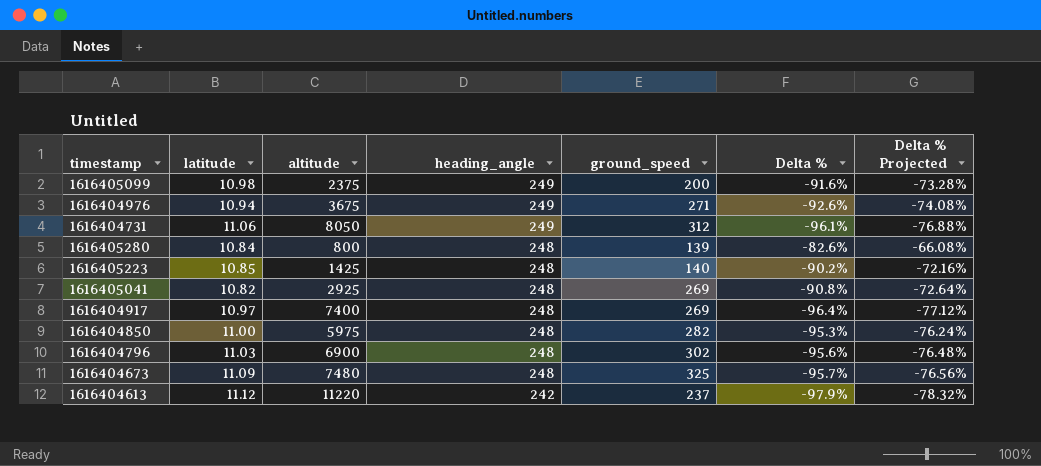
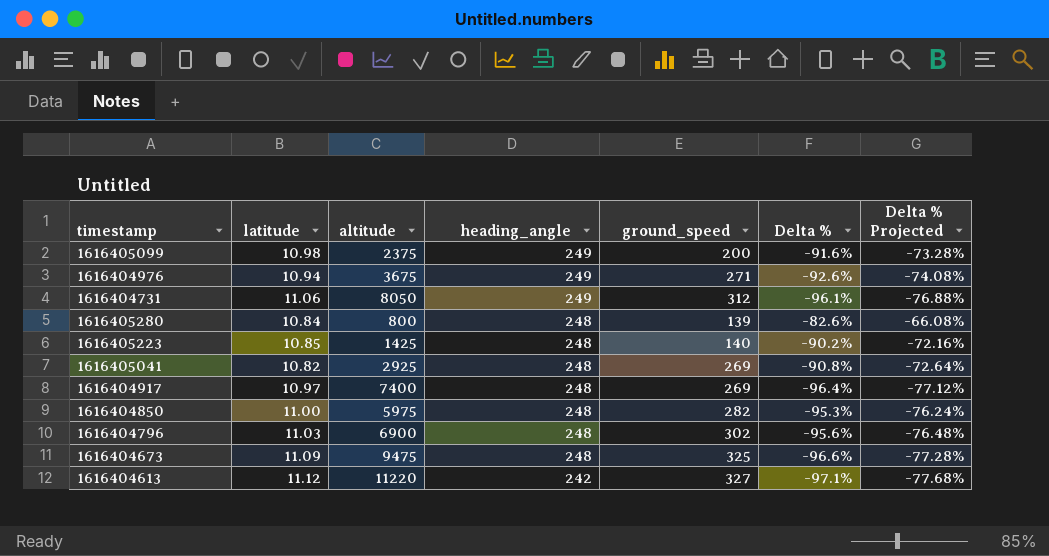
1616404673 | altitude: 7480 -> 9475
1616404673 | Delta %: -95.7% -> -96.6%
1616404673 | Delta % Projected: -76.56% -> -77.28%
1616404613 | ground_speed: 237 -> 327
1616404613 | Delta %: -97.9% -> -97.1%
1616404613 | Delta % Projected: -78.32% -> -77.68%

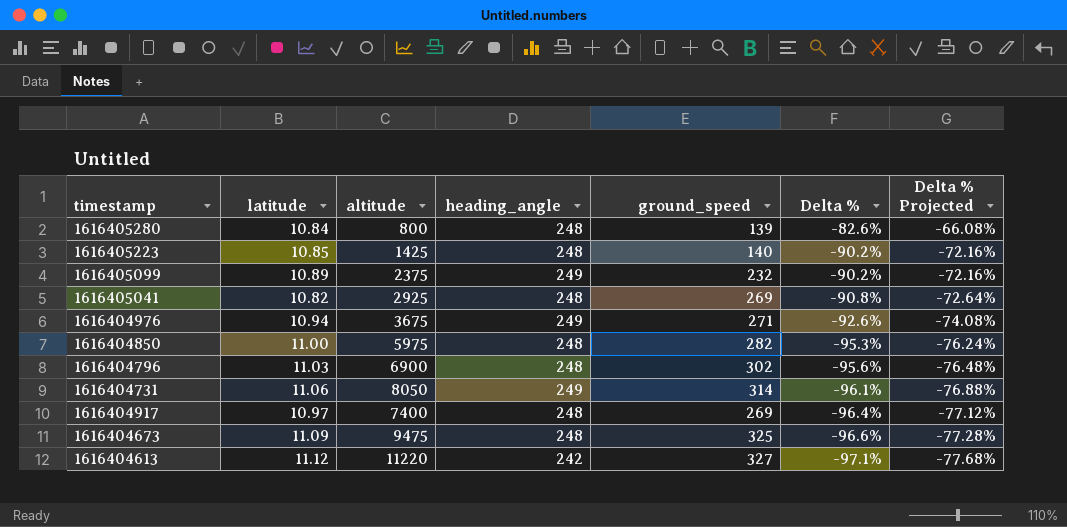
row order: heading_angle descending -> Delta % descending
1616405099 | latitude: 10.98 -> 10.89
1616405099 | ground_speed: 200 -> 232
1616405099 | Delta %: -91.6% -> -90.2%
1616405099 | Delta % Projected: -73.28% -> -72.16%
1616404731 | ground_speed: 312 -> 314

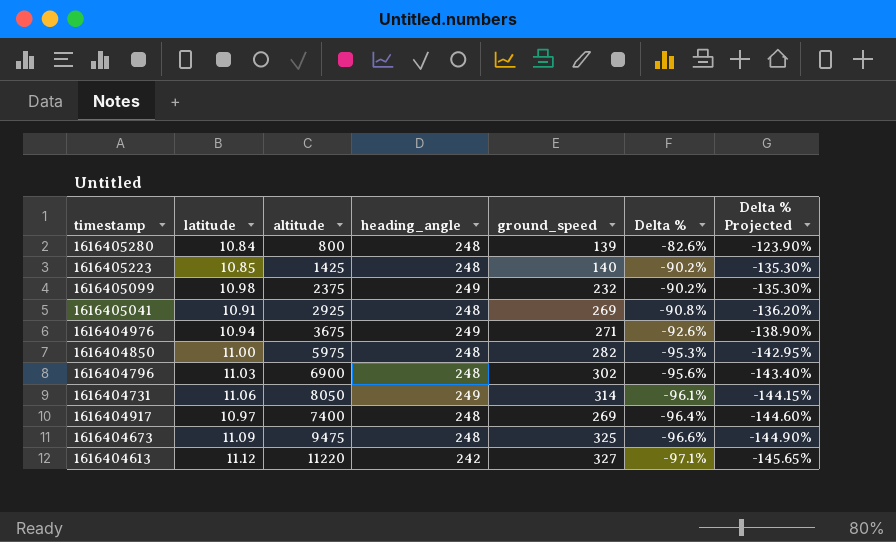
column Delta % Projected | formula: [Delta %] * 0.8 -> [Delta %] * 1.5
1616405099 | latitude: 10.89 -> 10.98
1616405041 | latitude: 10.82 -> 10.91

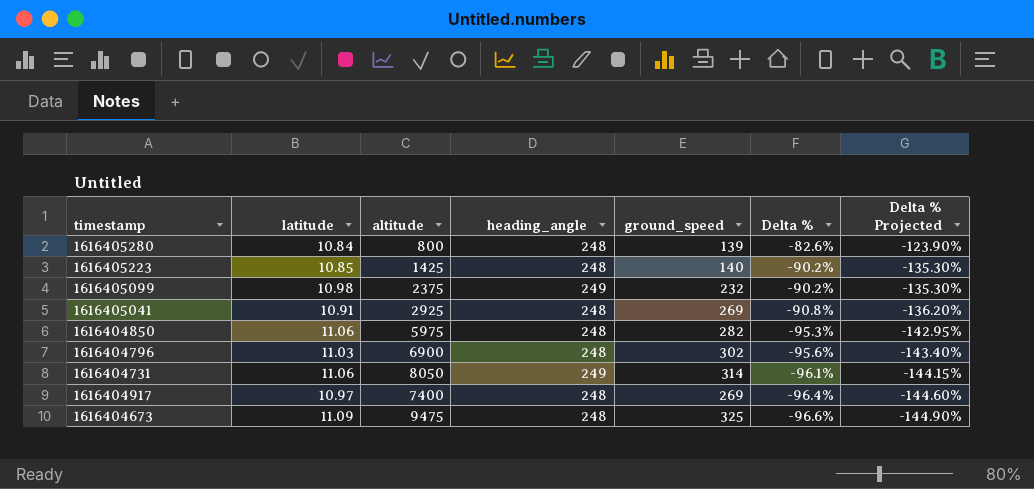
row 1616404976: 10.94 | 3675 | 249 | 271 | -92.6% | -138.90% -> none
row 1616404613: 11.12 | 11220 | 242 | 327 | -97.1% | -145.65% -> none
1616404850 | latitude: 11.00 -> 11.06

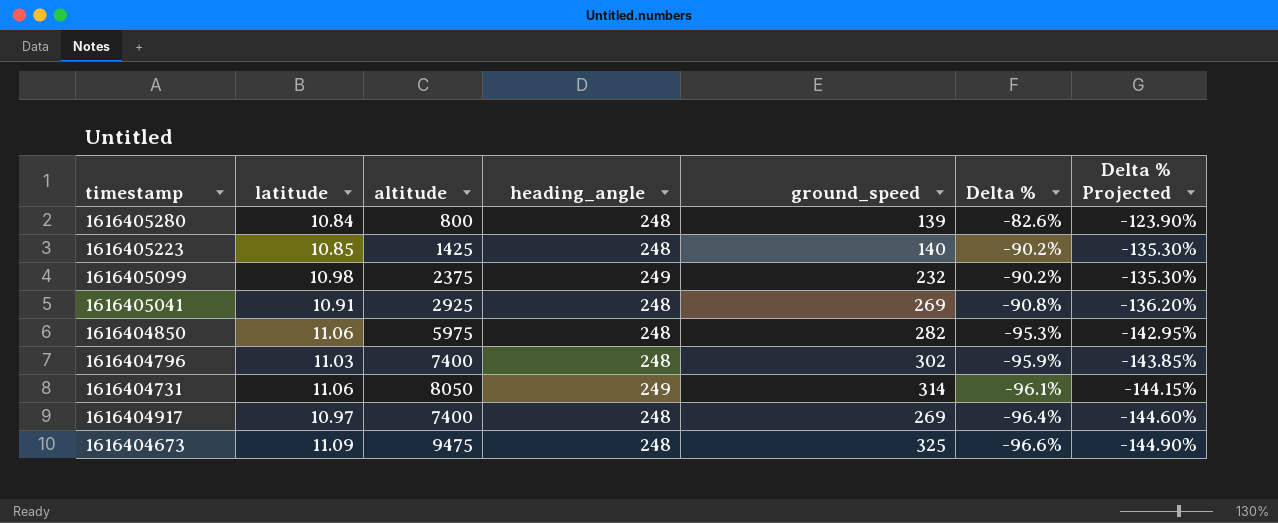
1616404796 | altitude: 6900 -> 7400
1616404796 | Delta %: -95.6% -> -95.9%
1616404796 | Delta % Projected: -143.40% -> -143.85%

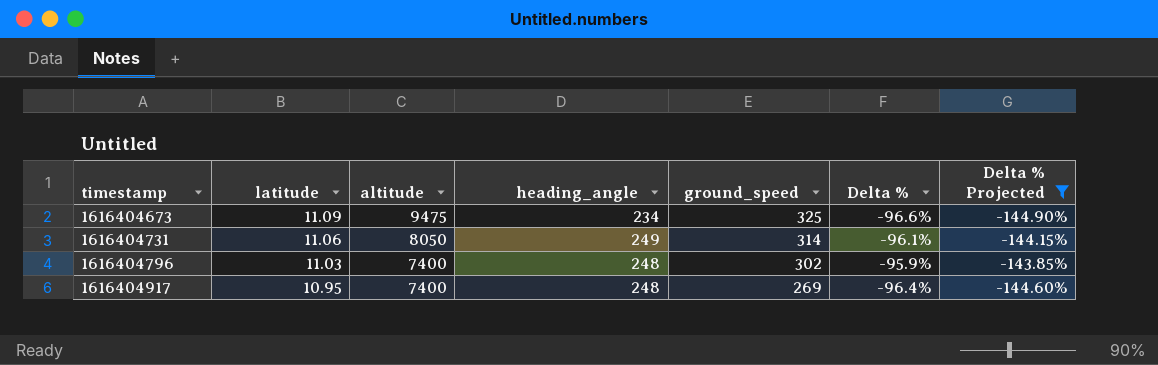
filter: none -> Delta % Projected <= -143.85%
row order: Delta % descending -> timestamp ascending
1616404673 | heading_angle: 248 -> 234
1616404917 | latitude: 10.97 -> 10.95

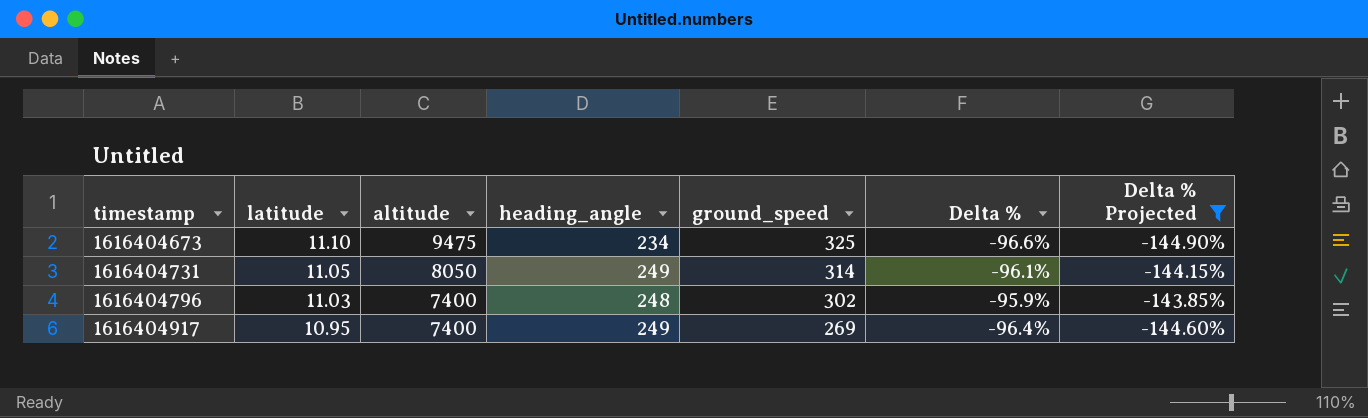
1616404673 | latitude: 11.09 -> 11.10
1616404731 | latitude: 11.06 -> 11.05
1616404917 | heading_angle: 248 -> 249

